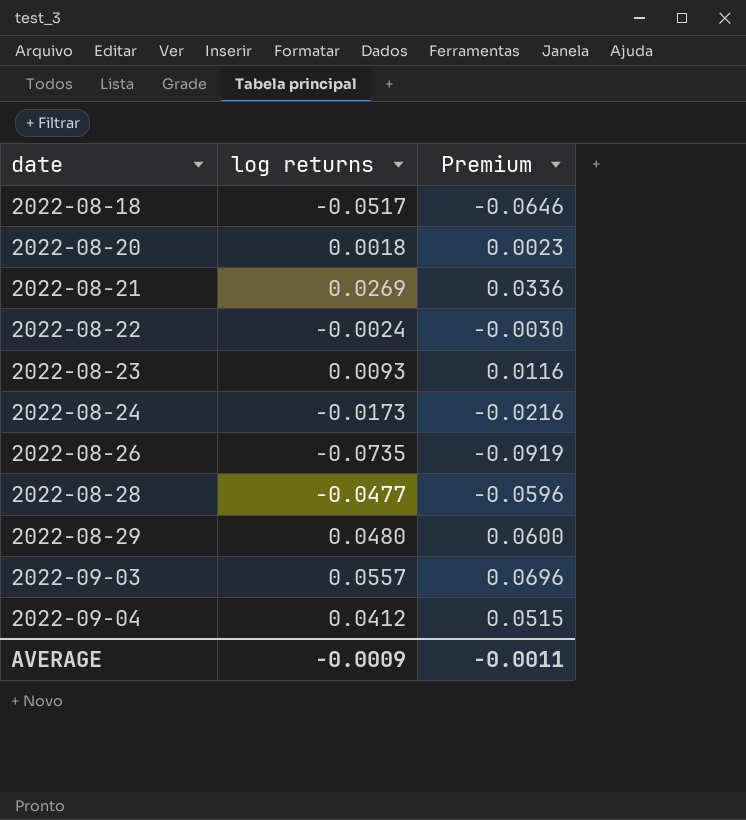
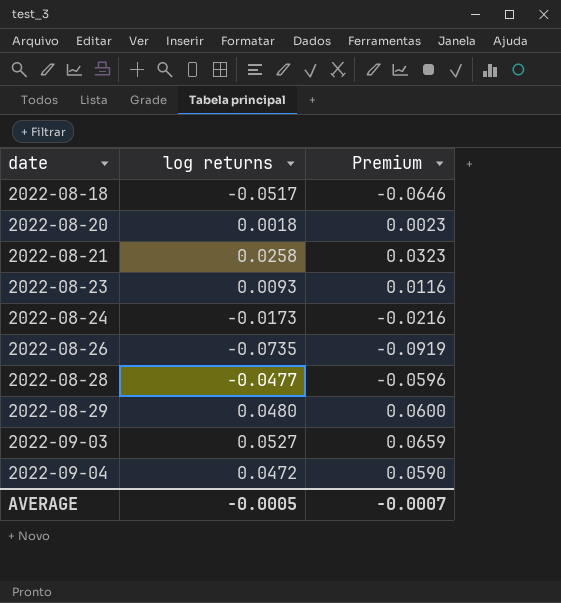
row 2022-08-22: -0.0024 | -0.0030 -> none
2022-08-21 | log returns: 0.0269 -> 0.0258
2022-08-21 | Premium: 0.0336 -> 0.0323
2022-09-03 | log returns: 0.0557 -> 0.0527
2022-09-03 | Premium: 0.0696 -> 0.0659
2022-09-04 | log returns: 0.0412 -> 0.0472
2022-09-04 | Premium: 0.0515 -> 0.0590
AVERAGE | log returns: -0.0009 -> -0.0005
AVERAGE | Premium: -0.0011 -> -0.0007

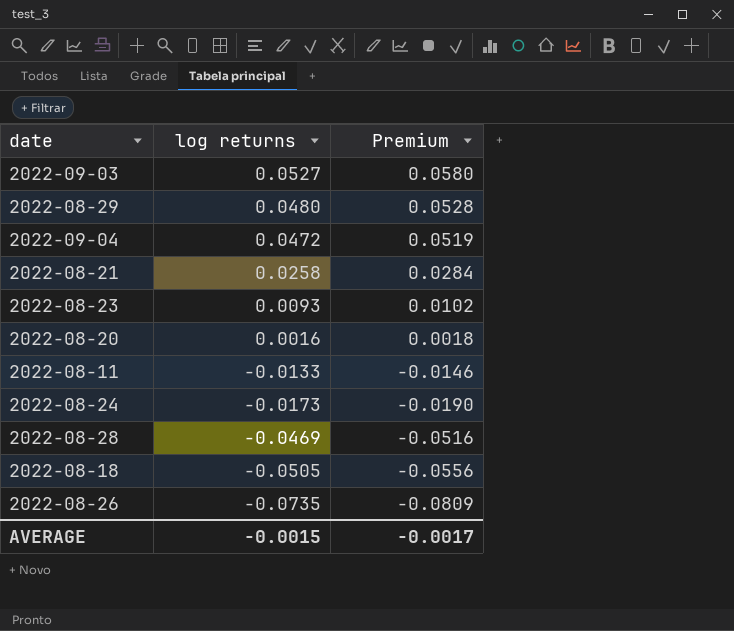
row order: date ascending -> log returns descending
column Premium | formula: [log returns] * 1.25 -> [log returns] * 1.1
2022-08-20 | log returns: 0.0018 -> 0.0016
row 2022-08-11: none -> -0.0133 | -0.0146
2022-08-28 | log returns: -0.0477 -> -0.0469
2022-08-18 | log returns: -0.0517 -> -0.0505
AVERAGE | log returns: -0.0005 -> -0.0015
AVERAGE | Premium: -0.0007 -> -0.0017

